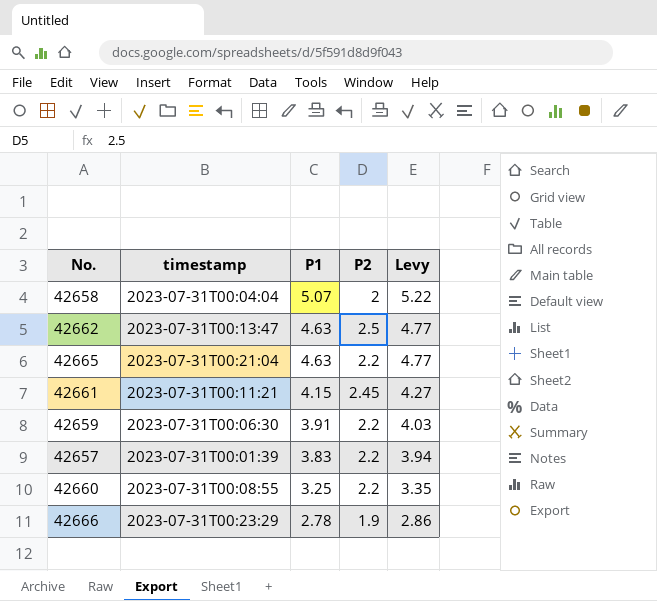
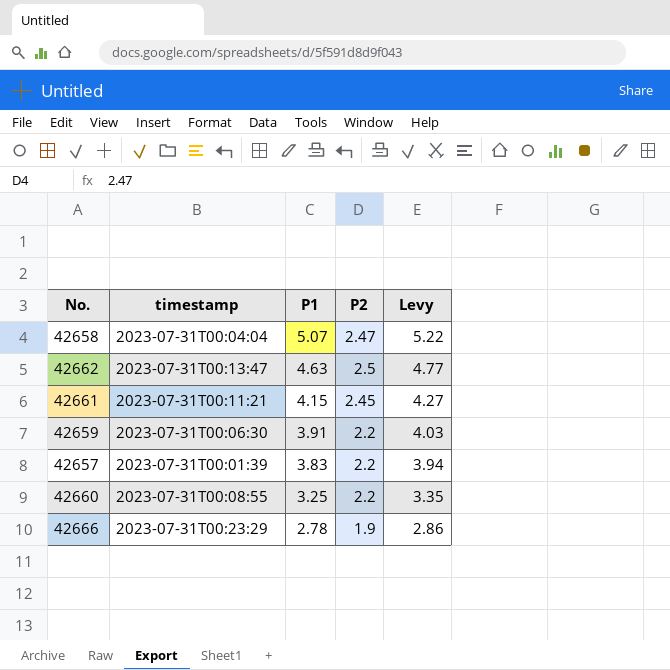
row 42665: 2023-07-31T00:21:04 | 4.63 | 2.2 | 4.77 -> none
42658 | P2: 2 -> 2.47

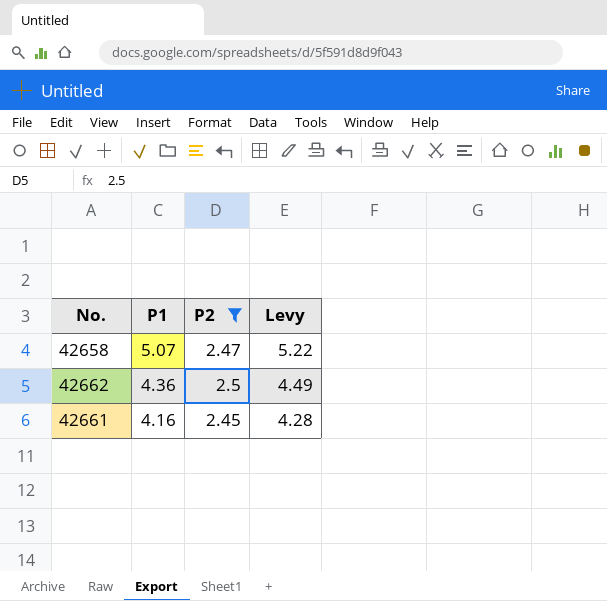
filter: none -> P2 >= 2.45
column timestamp | position: 2 -> none
42662 | P1: 4.63 -> 4.36
42662 | Levy: 4.77 -> 4.49
42661 | P1: 4.15 -> 4.16
42661 | Levy: 4.27 -> 4.28

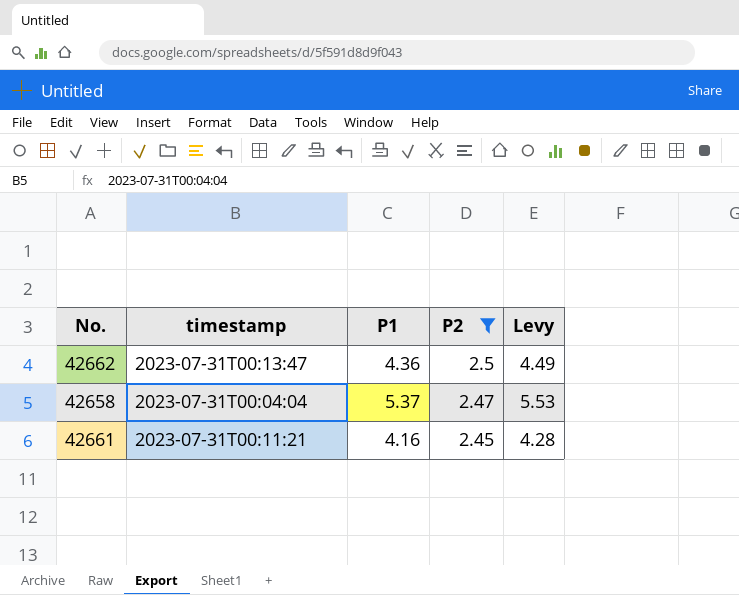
row order: P1 descending -> P2 descending
column timestamp | position: none -> 2
42658 | P1: 5.07 -> 5.37
42658 | Levy: 5.22 -> 5.53

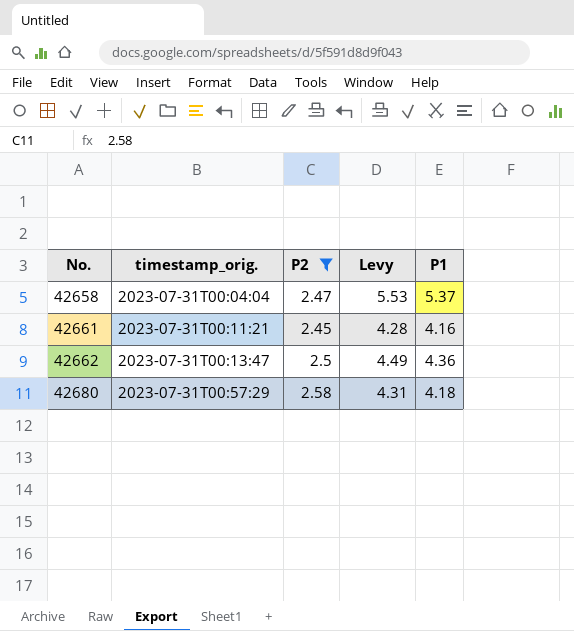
row order: P2 descending -> No. ascending
column name: timestamp -> timestamp_orig.
column P1 | position: 3 -> 5
row 42680: none -> 2023-07-31T00:57:29 | 2.58 | 4.31 | 4.18

